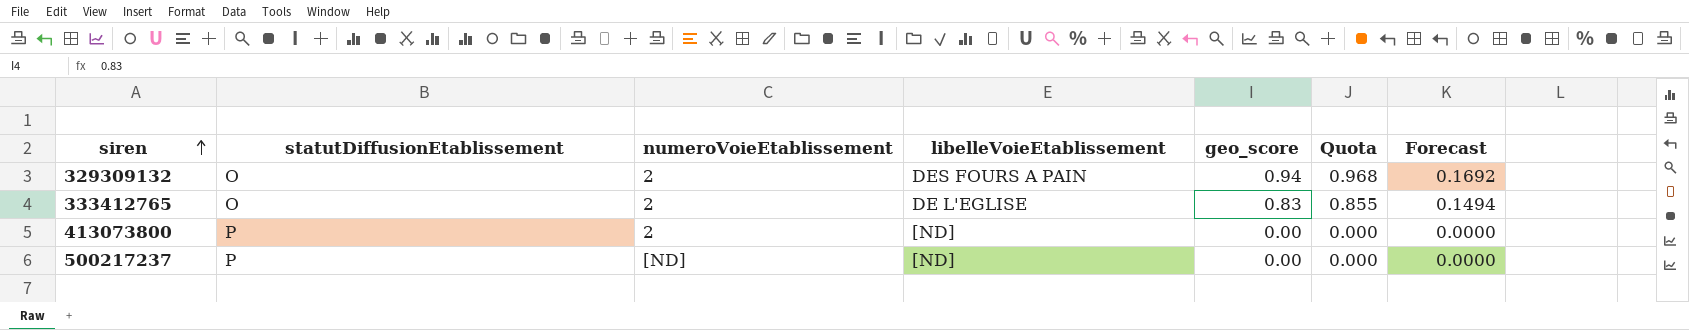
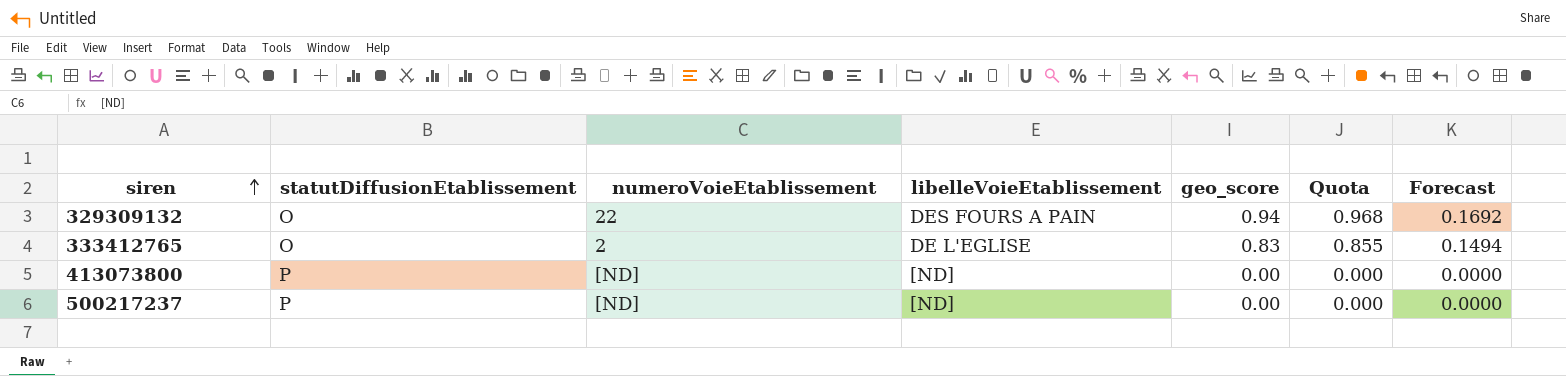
329309132 | numeroVoieEtablissement: 2 -> 22
413073800 | numeroVoieEtablissement: 2 -> [ND]

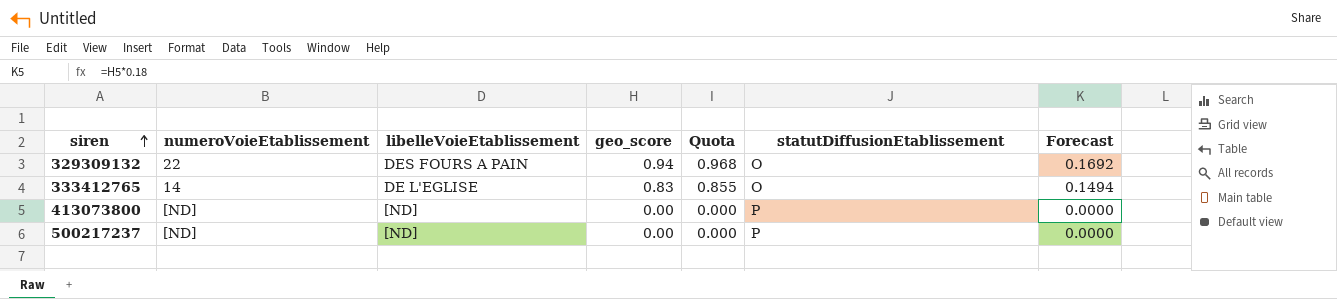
column statutDiffusionEtablissement | position: 2 -> 6
333412765 | numeroVoieEtablissement: 2 -> 14

